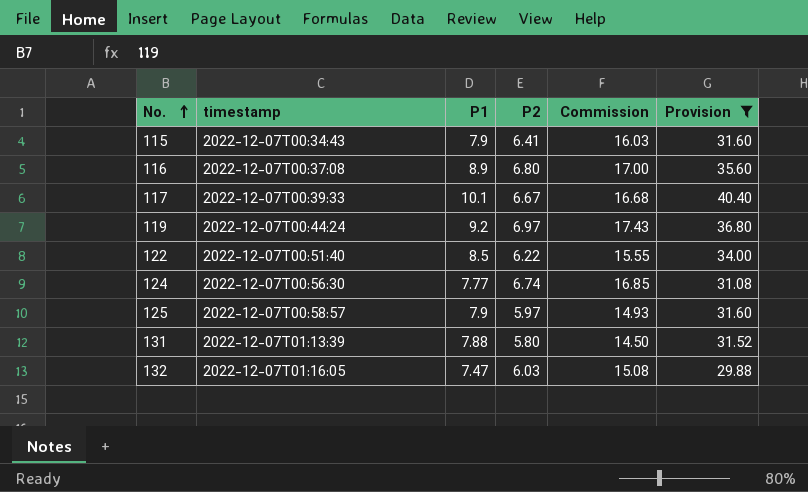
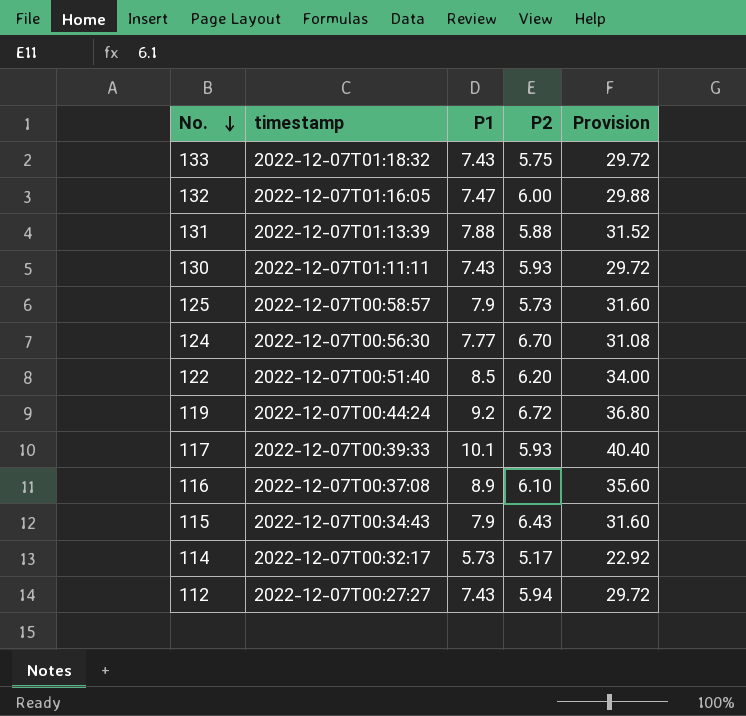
filter: Provision >= 29.88 -> none
row order: No. ascending -> No. descending
column Commission | formula: [P2] * 2.5 -> none
132 | P2: 6.03 -> 6.00
131 | P2: 5.80 -> 5.88
125 | P2: 5.97 -> 5.73
124 | P2: 6.74 -> 6.70
122 | P2: 6.22 -> 6.20
119 | P2: 6.97 -> 6.72
117 | P2: 6.67 -> 5.93
116 | P2: 6.80 -> 6.10
115 | P2: 6.41 -> 6.43

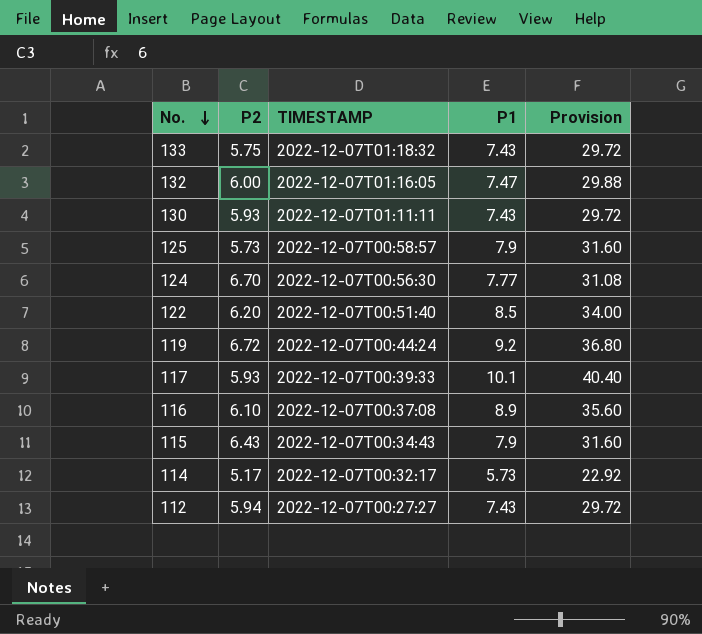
column P2 | position: 4 -> 2
column name: timestamp -> TIMESTAMP
row 131: 2022-12-07T01:13:39 | 7.88 | 5.88 | 31.52 -> none

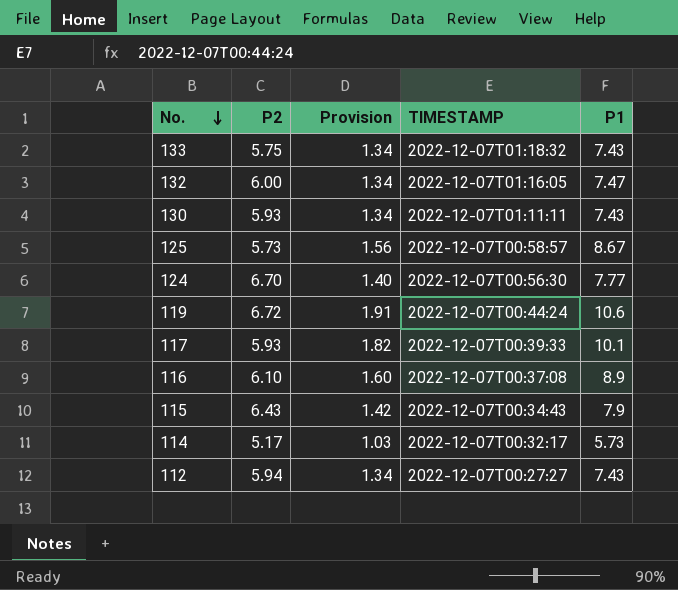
column Provision | formula: [P1] * 4 -> [P1] * 0.18
column Provision | position: 5 -> 3
row 122: 6.20 | 2022-12-07T00:51:40 | 8.5 | 34.00 -> none
125 | P1: 7.9 -> 8.67
119 | P1: 9.2 -> 10.6

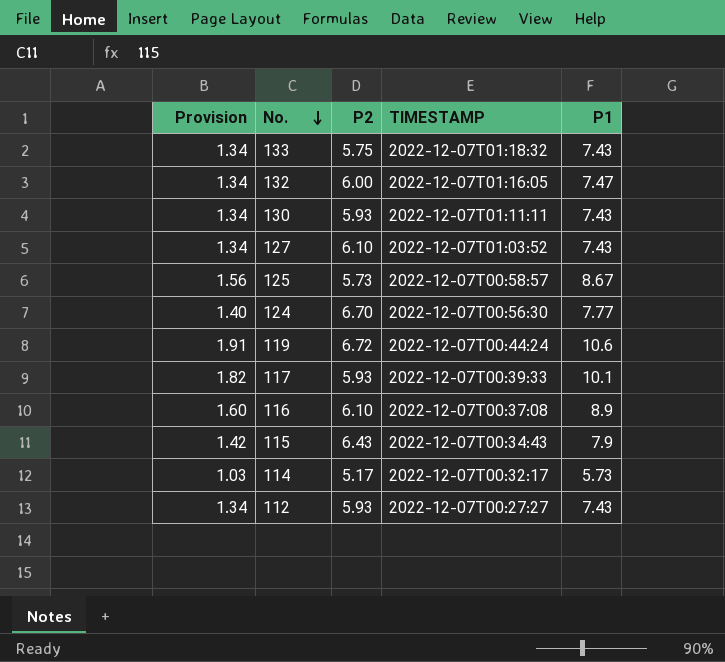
column Provision | position: 3 -> 1
row 127: none -> 1.34 | 6.10 | 2022-12-07T01:03:52 | 7.43
112 | P2: 5.94 -> 5.93

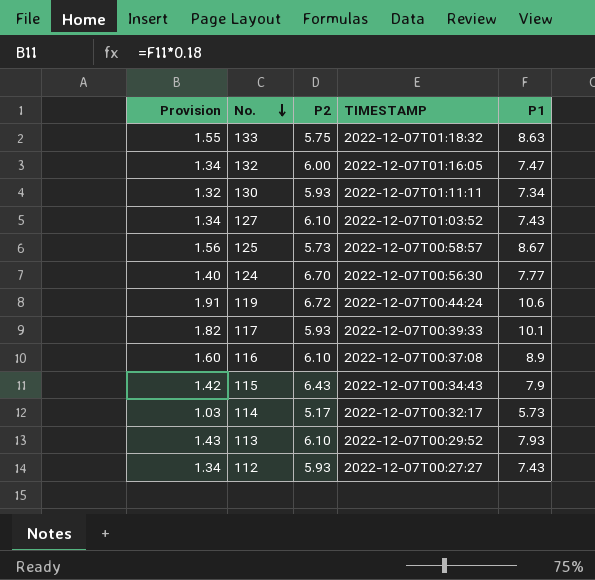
133 | Provision: 1.34 -> 1.55
133 | P1: 7.43 -> 8.63
130 | Provision: 1.34 -> 1.32
130 | P1: 7.43 -> 7.34
row 113: none -> 1.43 | 6.10 | 2022-12-07T00:29:52 | 7.93

